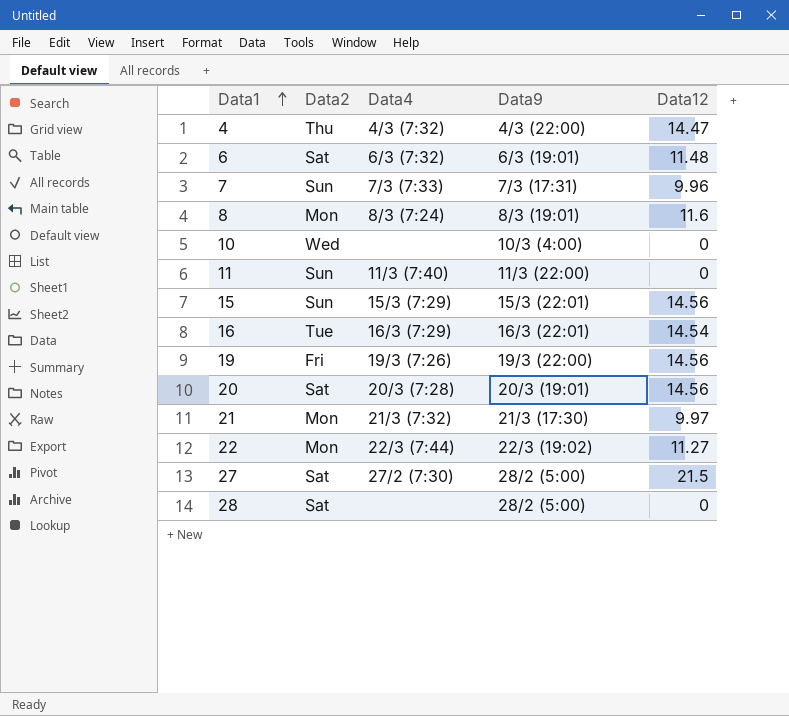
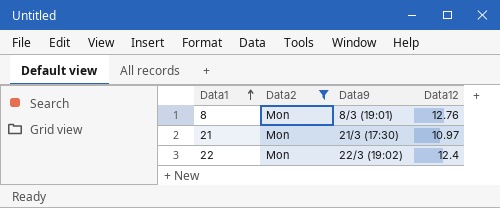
filter: none -> Data2 = Mon
column Data4 | position: 3 -> none
8 | Data12: 11.6 -> 12.76
21 | Data12: 9.97 -> 10.97
22 | Data12: 11.27 -> 12.4

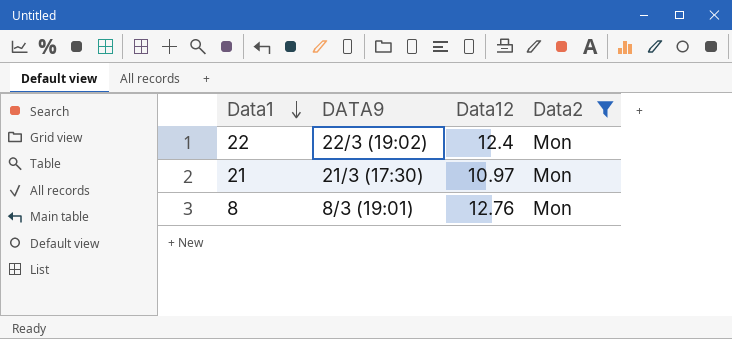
row order: Data1 ascending -> Data1 descending
column name: Data9 -> DATA9
column Data2 | position: 2 -> 4

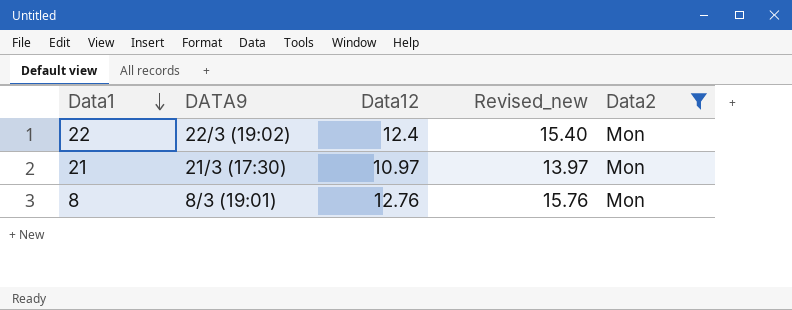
column Revised_new | formula: none -> [Data12] + 3

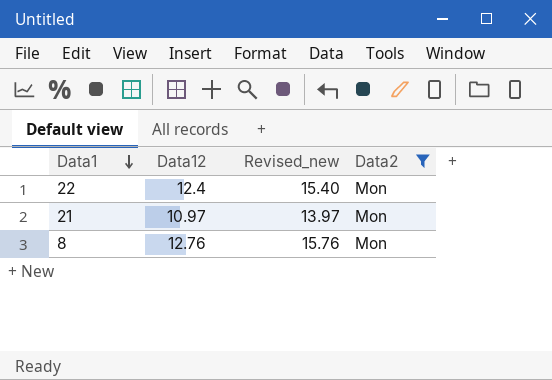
column DATA9 | position: 2 -> none

